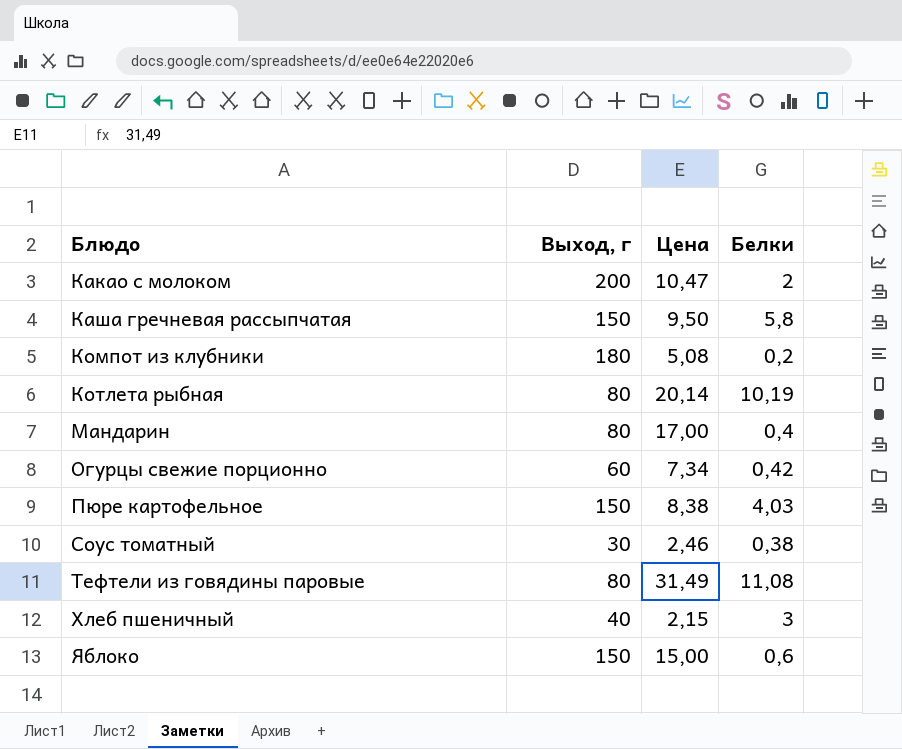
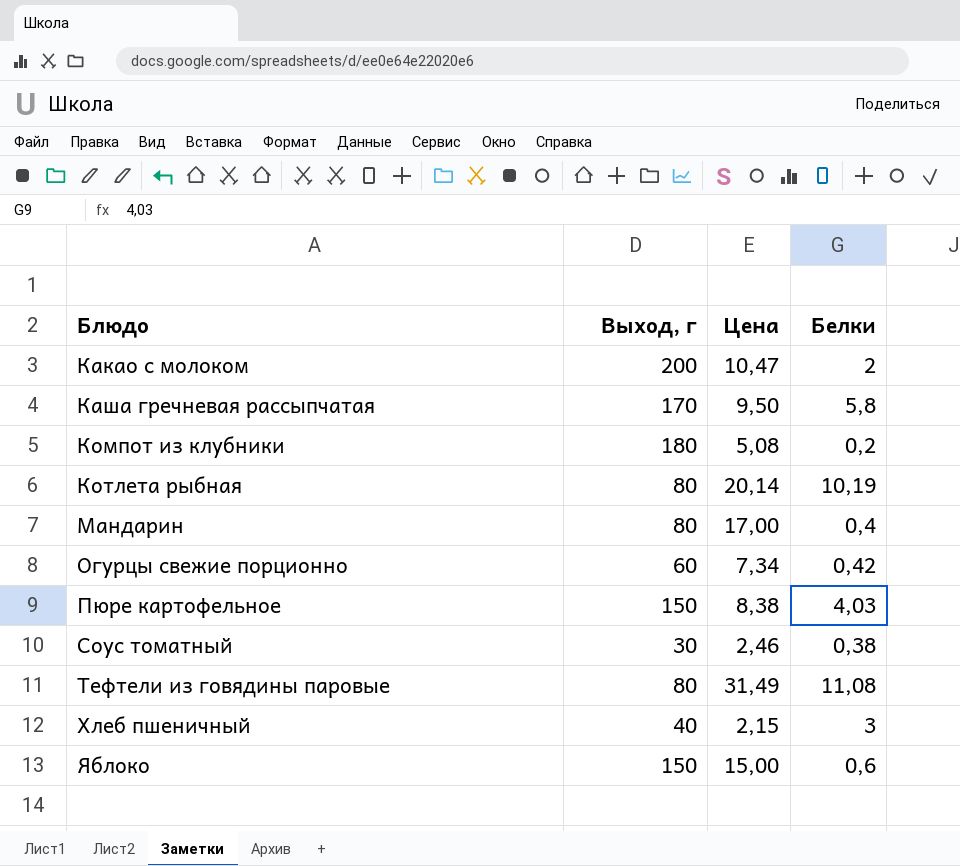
Каша гречневая рассыпчатая | Выход, г: 150 -> 170

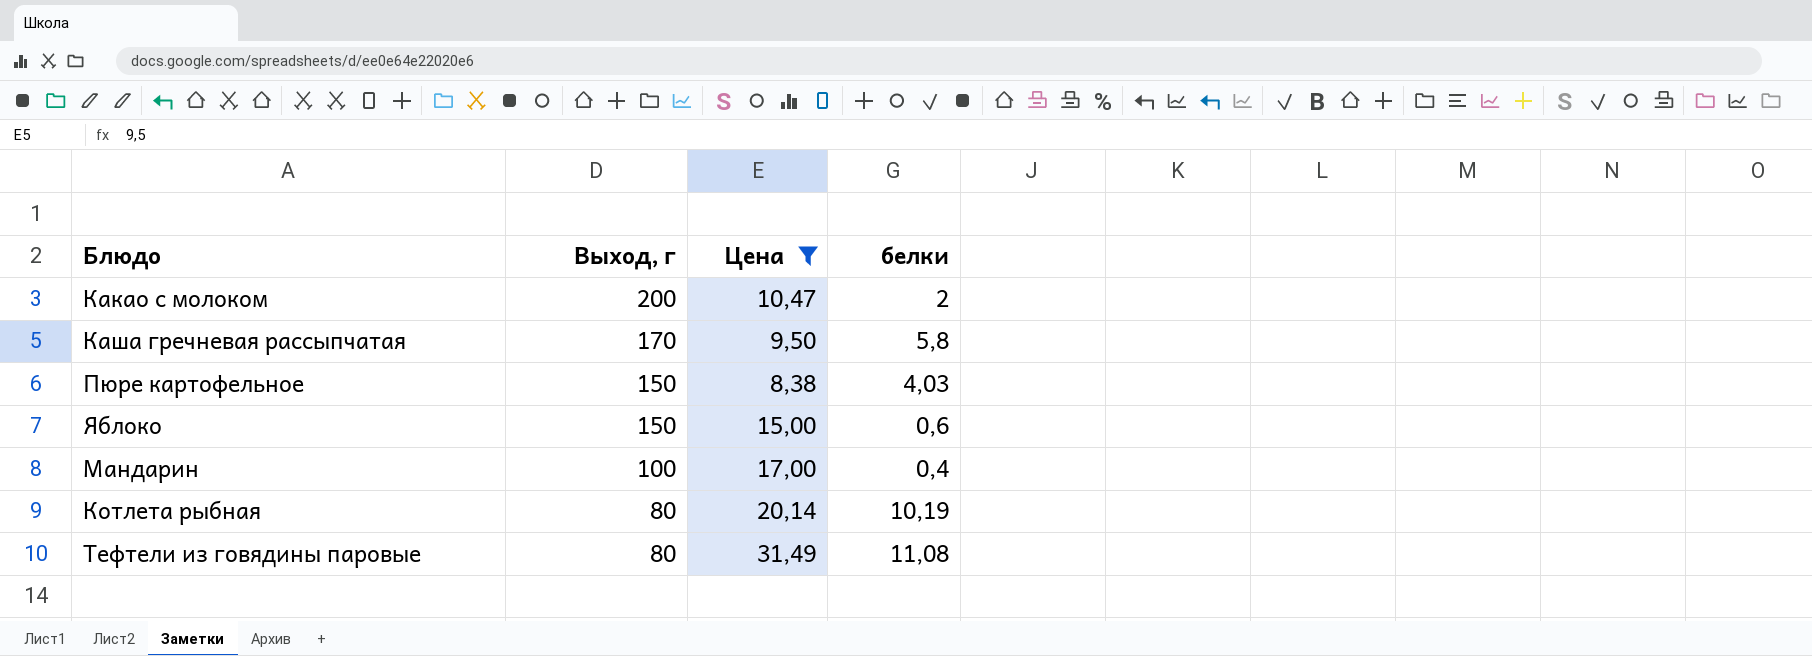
filter: none -> Цена >= 8,38
row order: Блюдо ascending -> Выход, г descending
column name: Белки -> белки
Мандарин | Выход, г: 80 -> 100

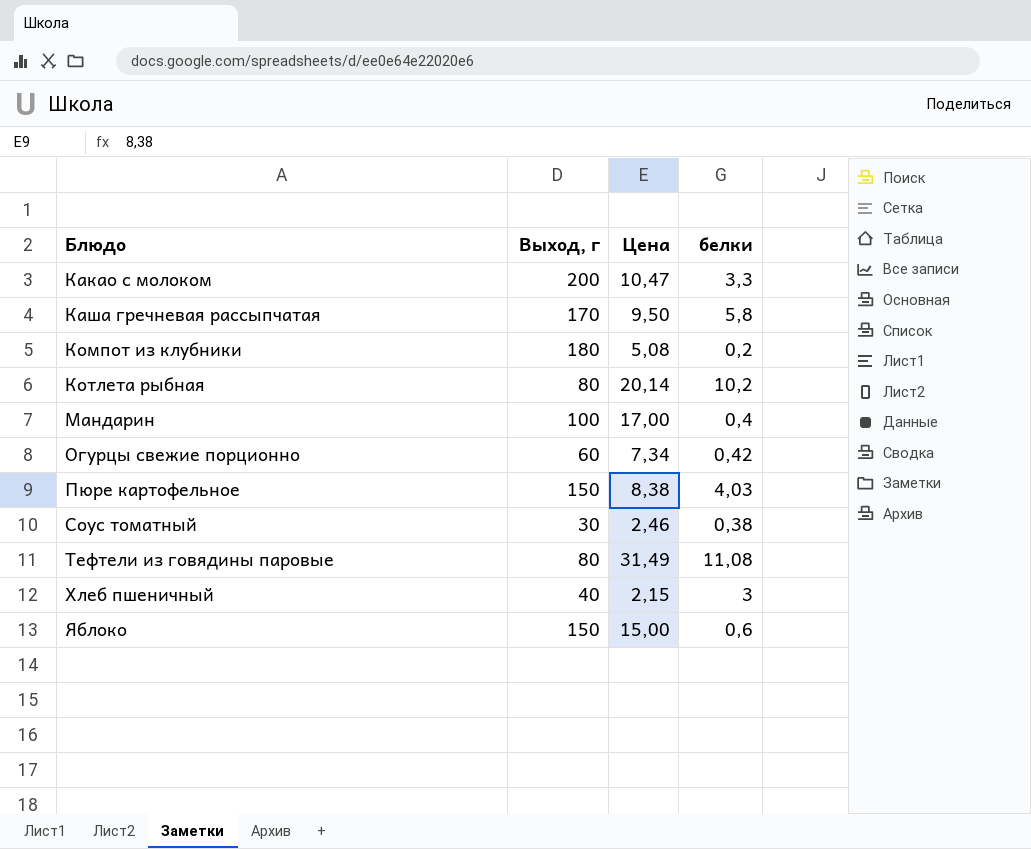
filter: Цена >= 8,38 -> none
row order: Выход, г descending -> Блюдо ascending
Какао с молоком | белки: 2 -> 3,3
Котлета рыбная | белки: 10,19 -> 10,2

